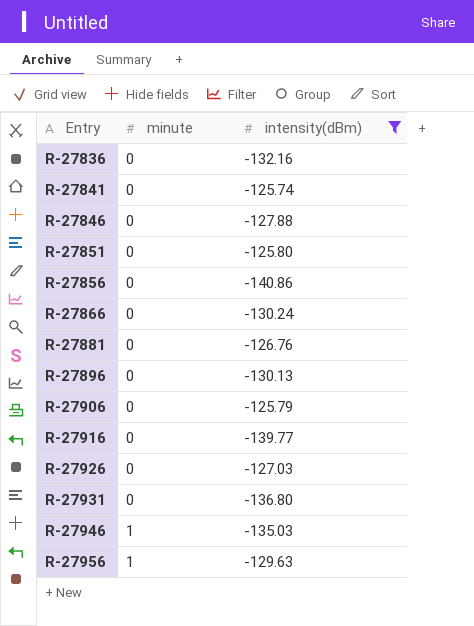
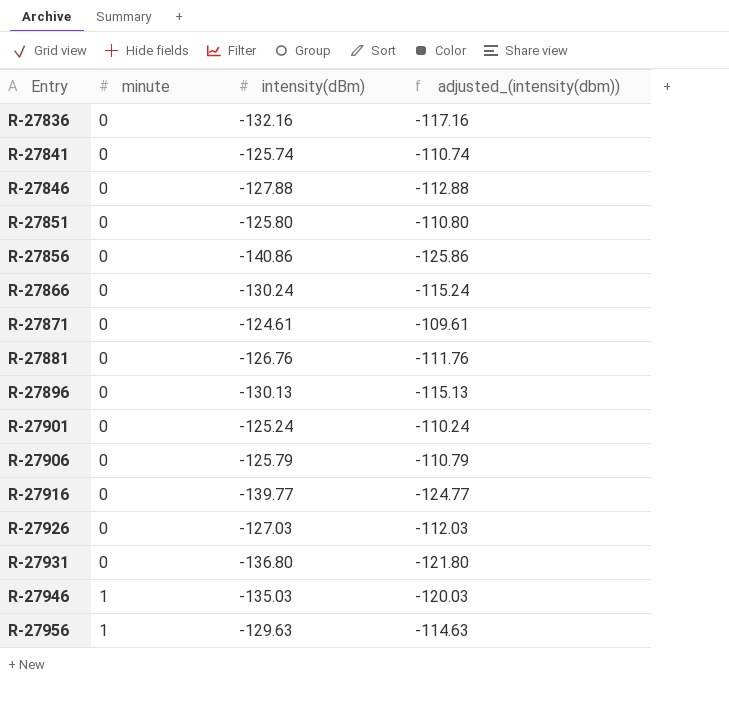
filter: intensity(dBm) <= -125.74 -> none
column adjusted_(intensity(dbm)) | formula: none -> [intensity(dBm)] + 15

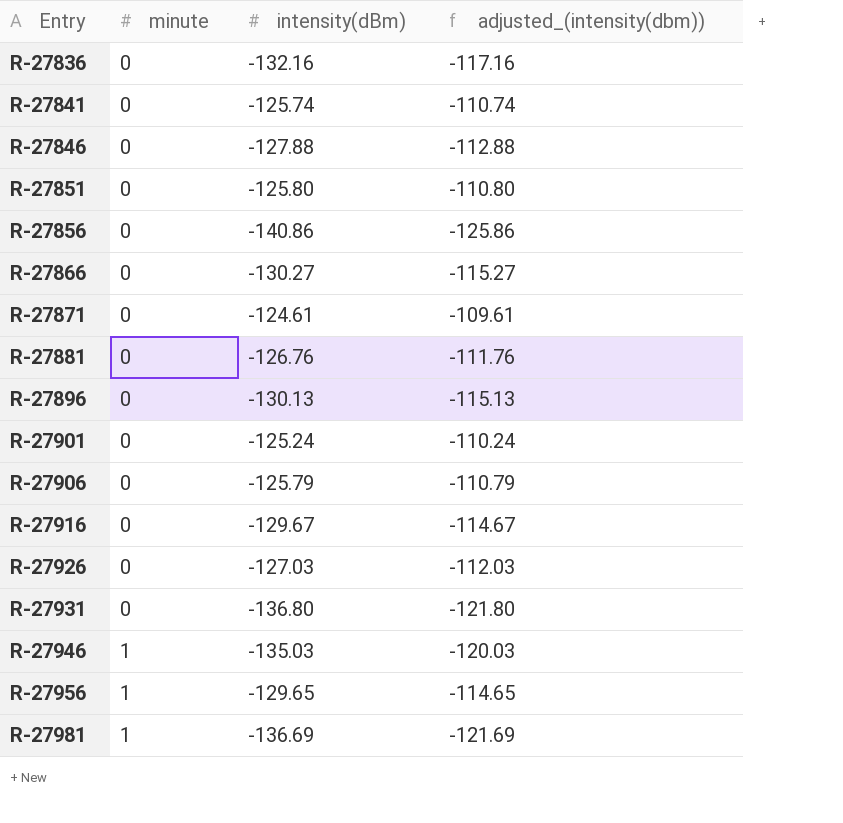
R-27866 | intensity(dBm): -130.24 -> -130.27
R-27866 | adjusted_(intensity(dbm)): -115.24 -> -115.27
R-27916 | intensity(dBm): -139.77 -> -129.67
R-27916 | adjusted_(intensity(dbm)): -124.77 -> -114.67
R-27956 | intensity(dBm): -129.63 -> -129.65
R-27956 | adjusted_(intensity(dbm)): -114.63 -> -114.65
row R-27981: none -> 1 | -136.69 | -121.69

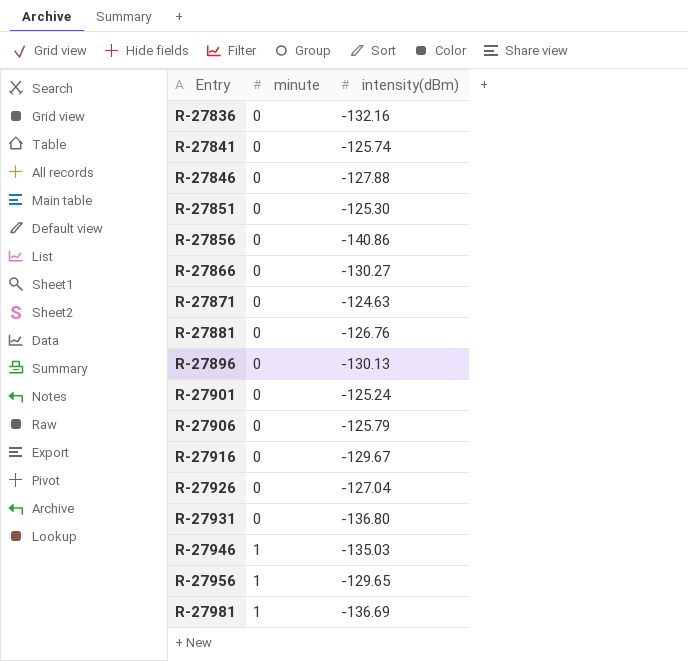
column adjusted_(intensity(dbm)) | formula: [intensity(dBm)] + 15 -> none
R-27851 | intensity(dBm): -125.80 -> -125.30
R-27871 | intensity(dBm): -124.61 -> -124.63
R-27926 | intensity(dBm): -127.03 -> -127.04

